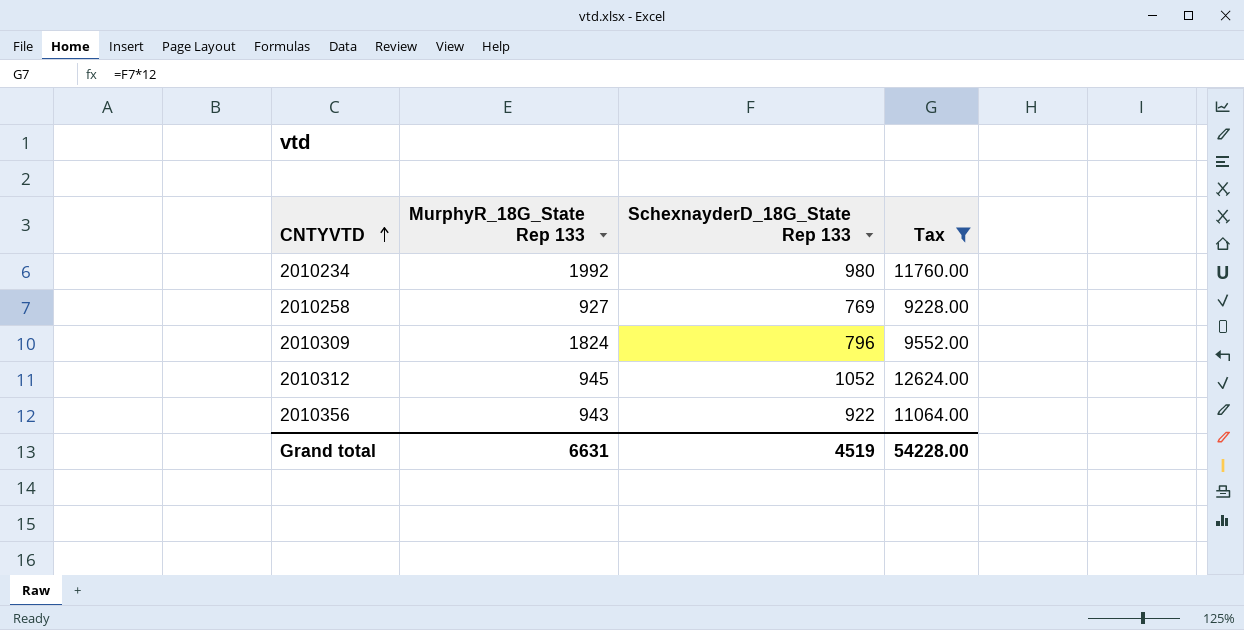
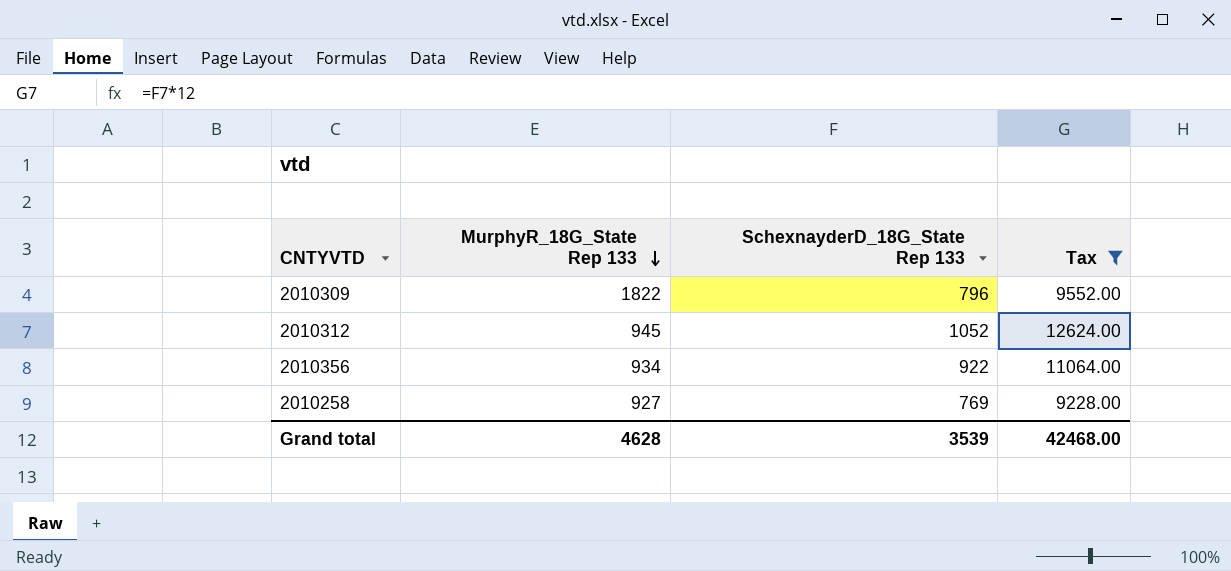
row order: CNTYVTD ascending -> MurphyR_18G_State Rep 133 descending
row 2010234: 1992 | 980 | 11760.00 -> none
2010309 | MurphyR_18G_State Rep 133: 1824 -> 1822
2010356 | MurphyR_18G_State Rep 133: 943 -> 934
Grand total | MurphyR_18G_State Rep 133: 6631 -> 4628
Grand total | SchexnayderD_18G_State Rep 133: 4519 -> 3539
Grand total | Tax: 54228.00 -> 42468.00

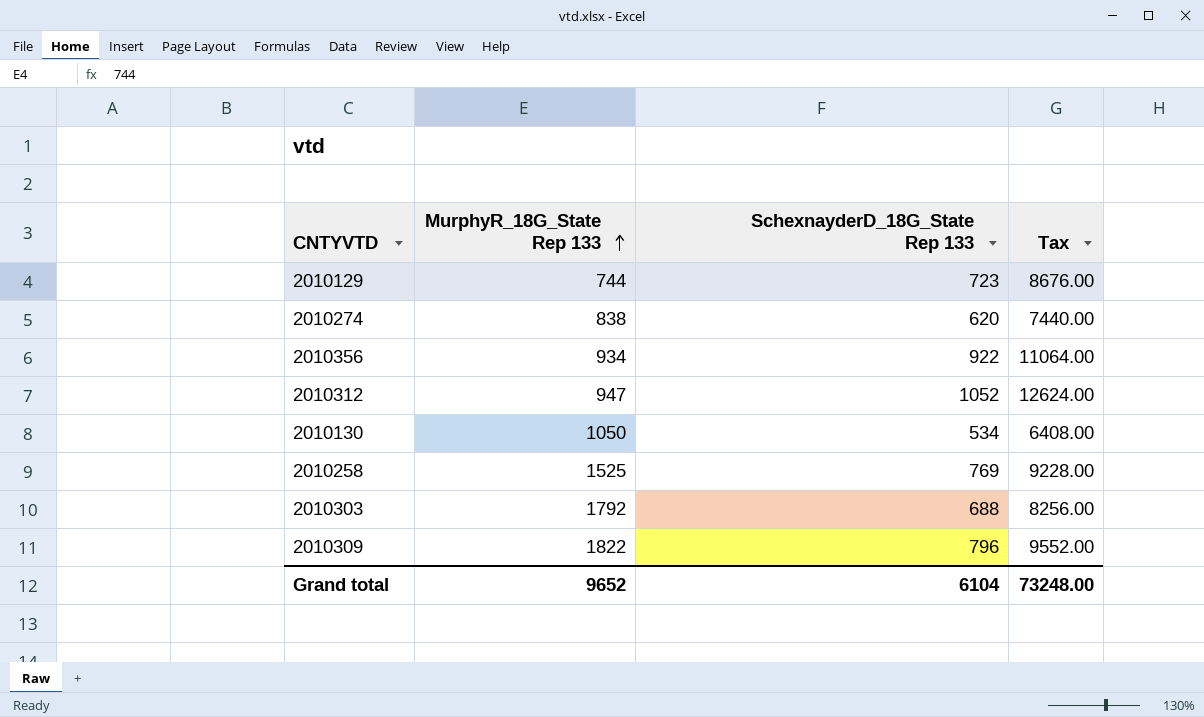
filter: Tax >= 9228.00 -> none
row order: MurphyR_18G_State Rep 133 descending -> MurphyR_18G_State Rep 133 ascending
2010312 | MurphyR_18G_State Rep 133: 945 -> 947
2010258 | MurphyR_18G_State Rep 133: 927 -> 1525
Grand total | MurphyR_18G_State Rep 133: 4628 -> 9652
Grand total | SchexnayderD_18G_State Rep 133: 3539 -> 6104
Grand total | Tax: 42468.00 -> 73248.00

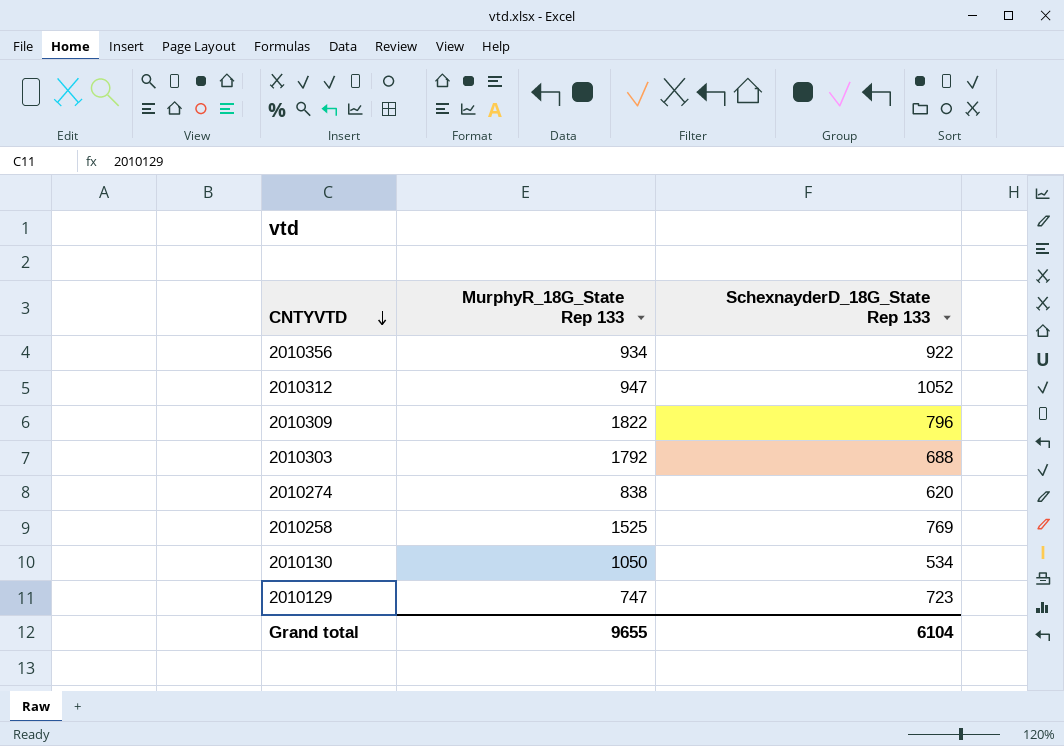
row order: MurphyR_18G_State Rep 133 ascending -> CNTYVTD descending
column Tax | formula: [SchexnayderD_18G_State Rep 133] * 12 -> none
2010129 | MurphyR_18G_State Rep 133: 744 -> 747
Grand total | MurphyR_18G_State Rep 133: 9652 -> 9655

